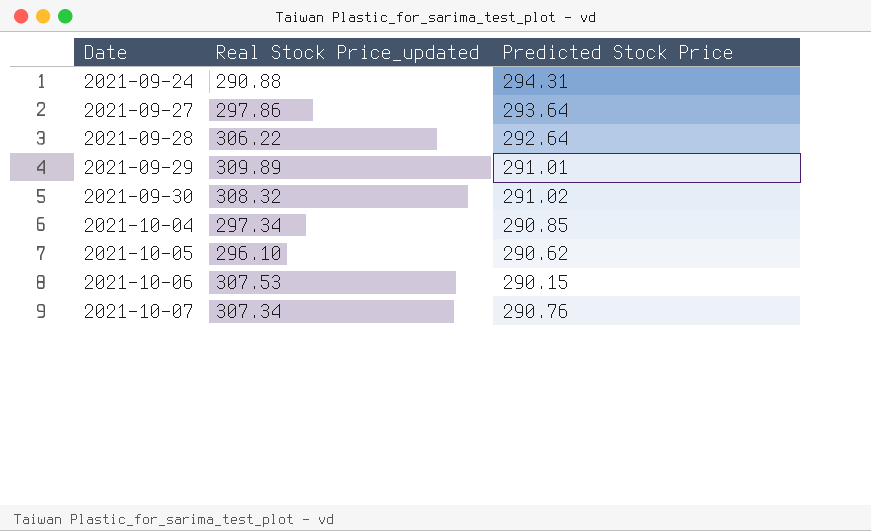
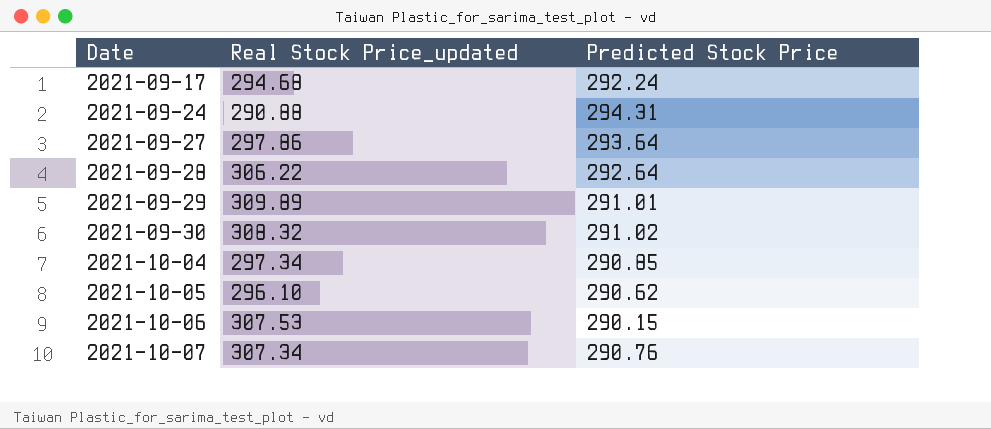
row 2021-09-17: none -> 294.68 | 292.24

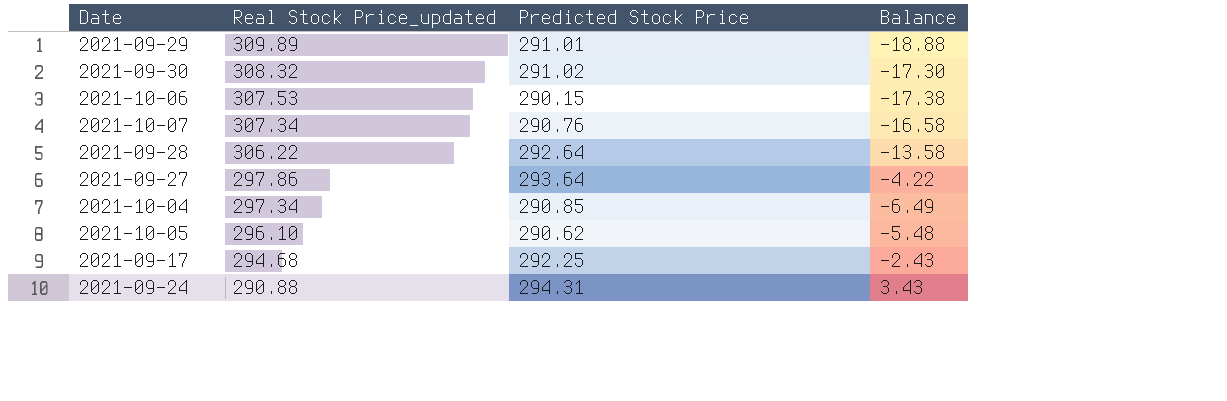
row order: Date ascending -> Real Stock Price_updated descending
column Balance | formula: none -> [Predicted Stock Price] - [Real Stock Price_updated]
2021-09-17 | Predicted Stock Price: 292.24 -> 292.25

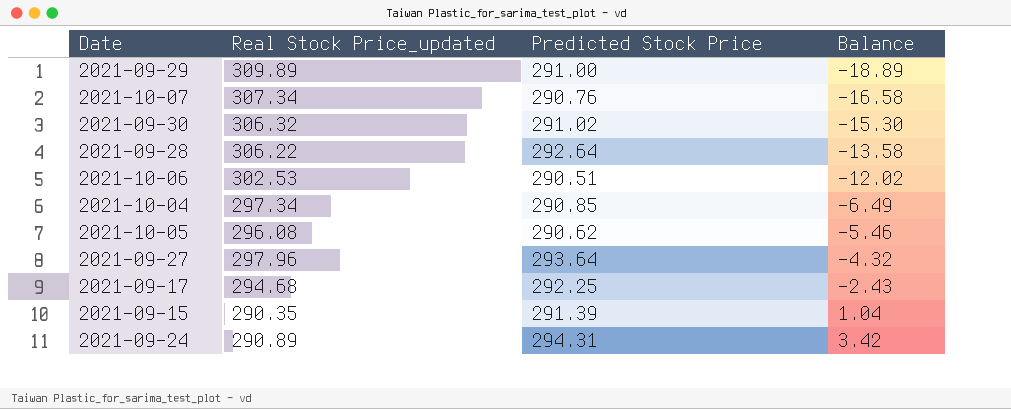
row order: Real Stock Price_updated descending -> Balance ascending
2021-09-29 | Predicted Stock Price: 291.01 -> 291.00
2021-09-29 | Balance: -18.88 -> -18.89
2021-09-30 | Real Stock Price_updated: 308.32 -> 306.32
2021-09-30 | Balance: -17.30 -> -15.30
2021-10-06 | Real Stock Price_updated: 307.53 -> 302.53
2021-10-06 | Predicted Stock Price: 290.15 -> 290.51
2021-10-06 | Balance: -17.38 -> -12.02
2021-10-05 | Real Stock Price_updated: 296.10 -> 296.08
2021-10-05 | Balance: -5.48 -> -5.46
2021-09-27 | Real Stock Price_updated: 297.86 -> 297.96
2021-09-27 | Balance: -4.22 -> -4.32
row 2021-09-15: none -> 290.35 | 291.39 | 1.04
2021-09-24 | Real Stock Price_updated: 290.88 -> 290.89
2021-09-24 | Balance: 3.43 -> 3.42

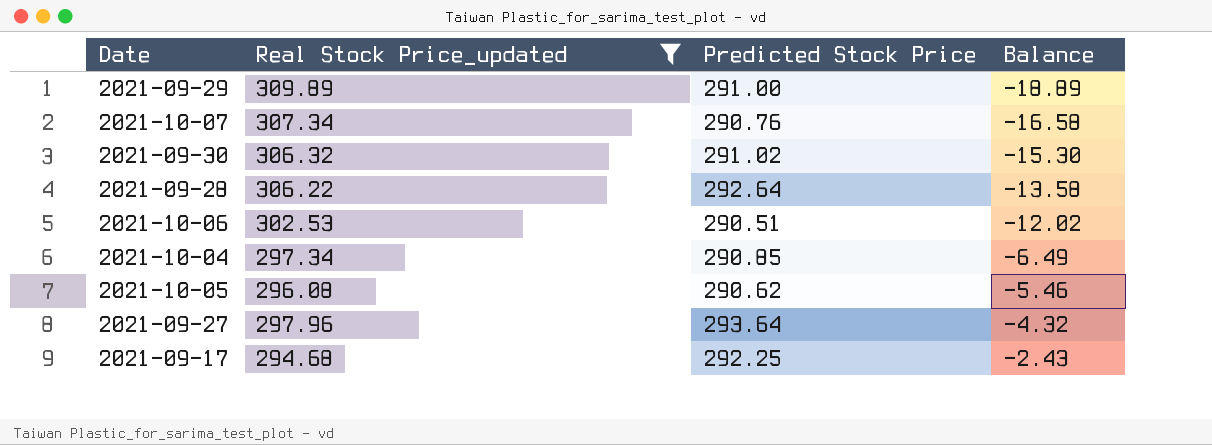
filter: none -> Real Stock Price_updated >= 294.68

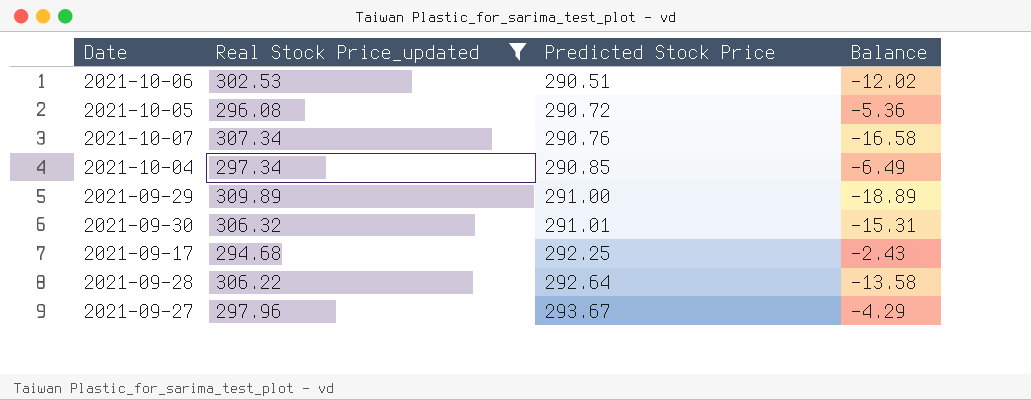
row order: Balance ascending -> Predicted Stock Price ascending
2021-10-05 | Predicted Stock Price: 290.62 -> 290.72
2021-10-05 | Balance: -5.46 -> -5.36
2021-09-30 | Predicted Stock Price: 291.02 -> 291.01
2021-09-30 | Balance: -15.30 -> -15.31
2021-09-27 | Predicted Stock Price: 293.64 -> 293.67
2021-09-27 | Balance: -4.32 -> -4.29

